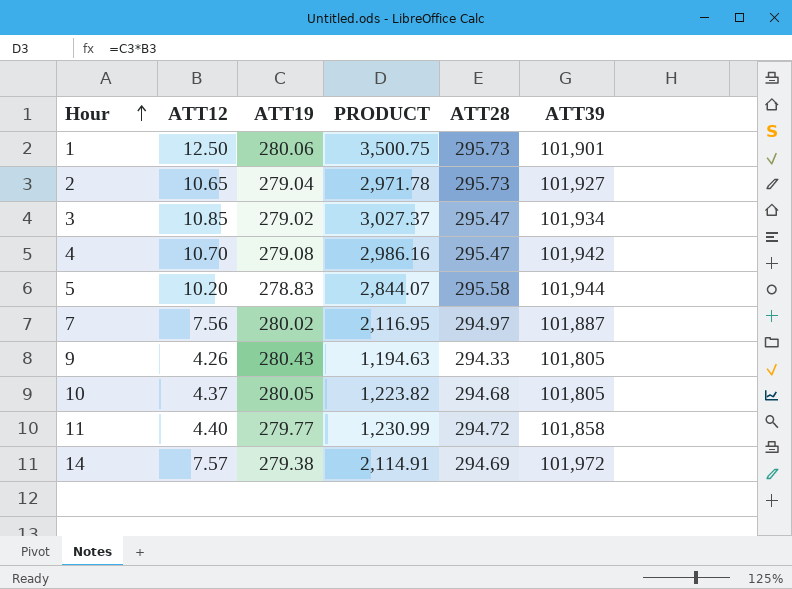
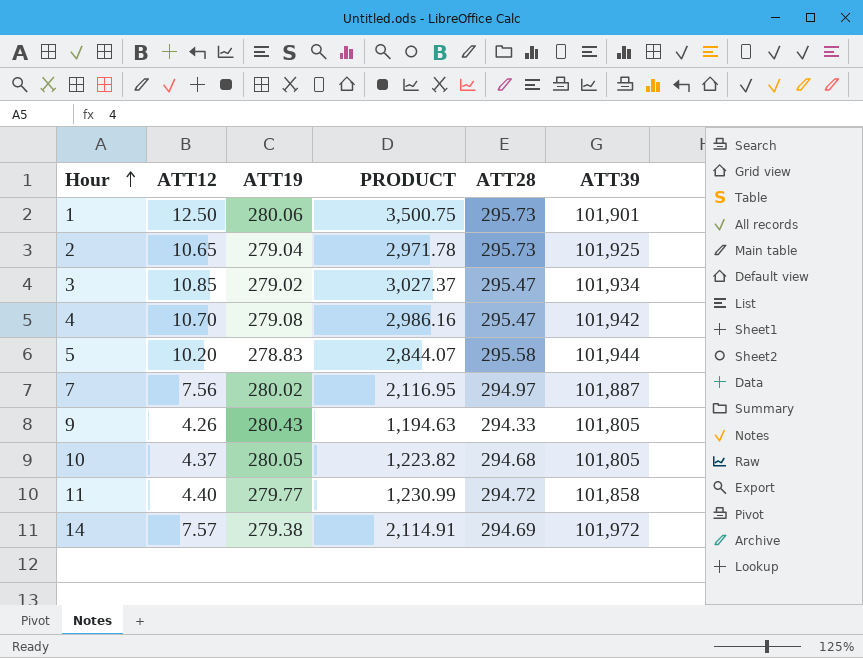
2 | ATT39: 101,927 -> 101,925

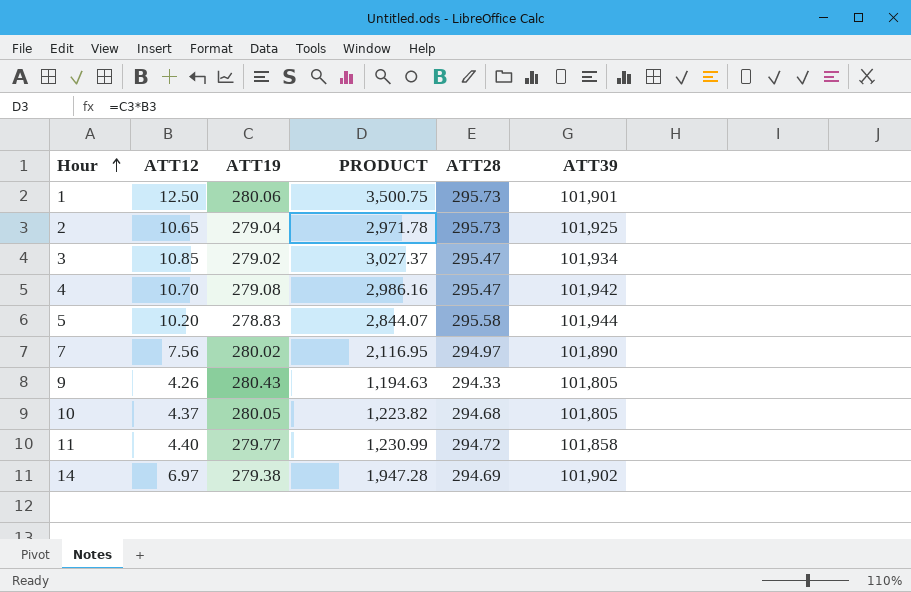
7 | ATT39: 101,887 -> 101,890
14 | ATT12: 7.57 -> 6.97
14 | PRODUCT: 2,114.91 -> 1,947.28
14 | ATT39: 101,972 -> 101,902

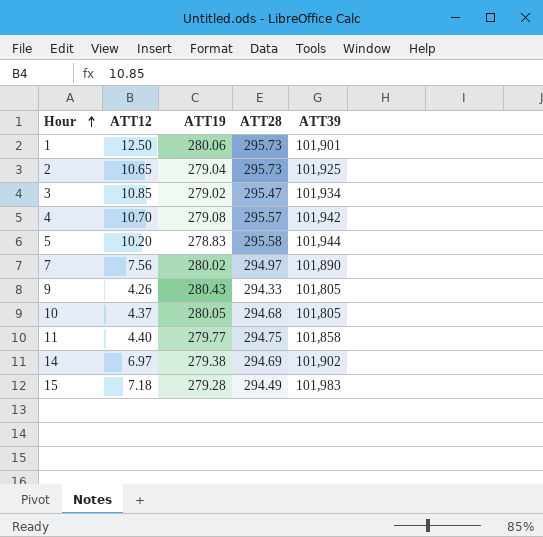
column PRODUCT | formula: [ATT12] * [ATT19] -> none
4 | ATT28: 295.47 -> 295.57
11 | ATT28: 294.72 -> 294.75
row 15: none -> 7.18 | 279.28 | 294.49 | 101,983

